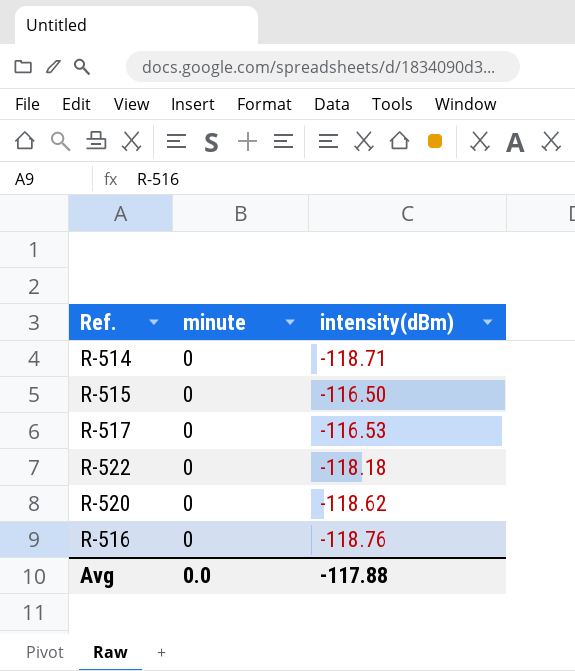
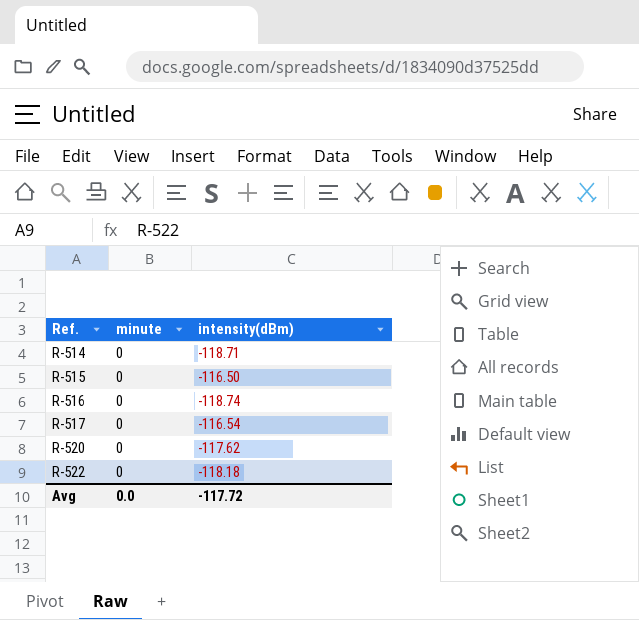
row order: none -> Ref. ascending
R-516 | intensity(dBm): -118.76 -> -118.74
R-517 | intensity(dBm): -116.53 -> -116.54
R-520 | intensity(dBm): -118.62 -> -117.62
Avg | intensity(dBm): -117.88 -> -117.72

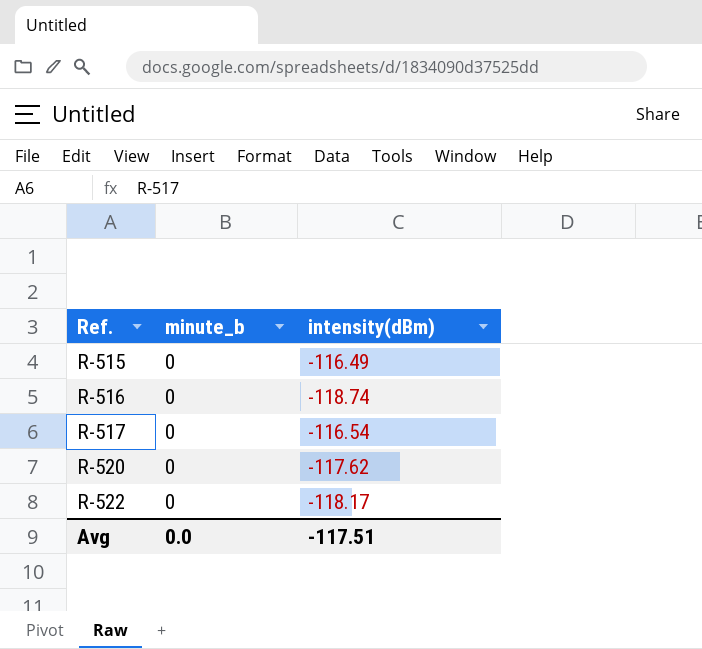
column name: minute -> minute_b
row R-514: 0 | -118.71 -> none
R-515 | intensity(dBm): -116.50 -> -116.49
R-522 | intensity(dBm): -118.18 -> -118.17
Avg | intensity(dBm): -117.72 -> -117.51

